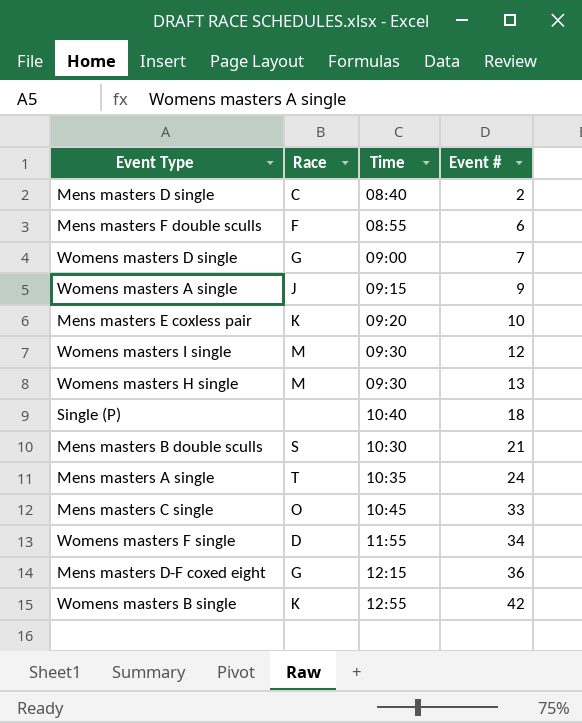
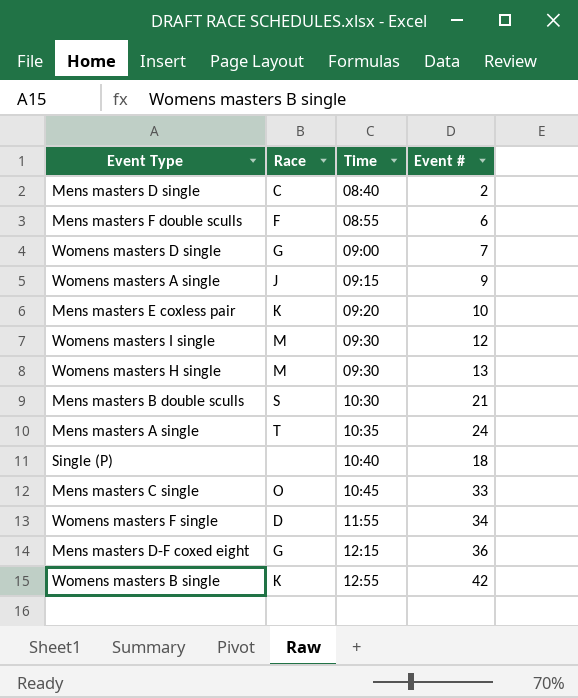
row order: Event # ascending -> Time ascending

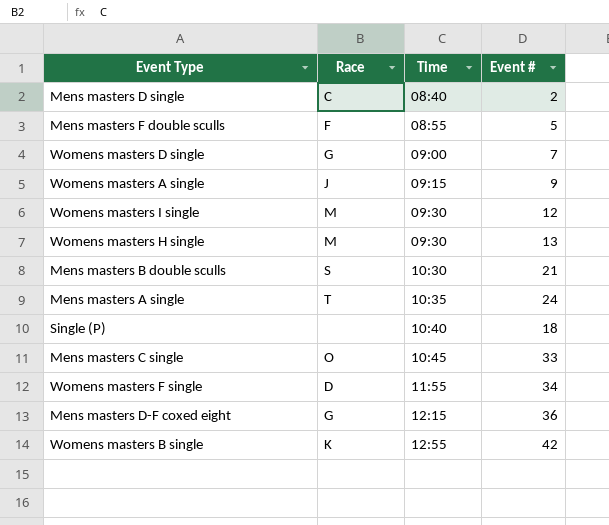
row Mens masters E coxless pair: K | 09:20 | 10 -> none
Mens masters F double sculls | Event #: 6 -> 5

